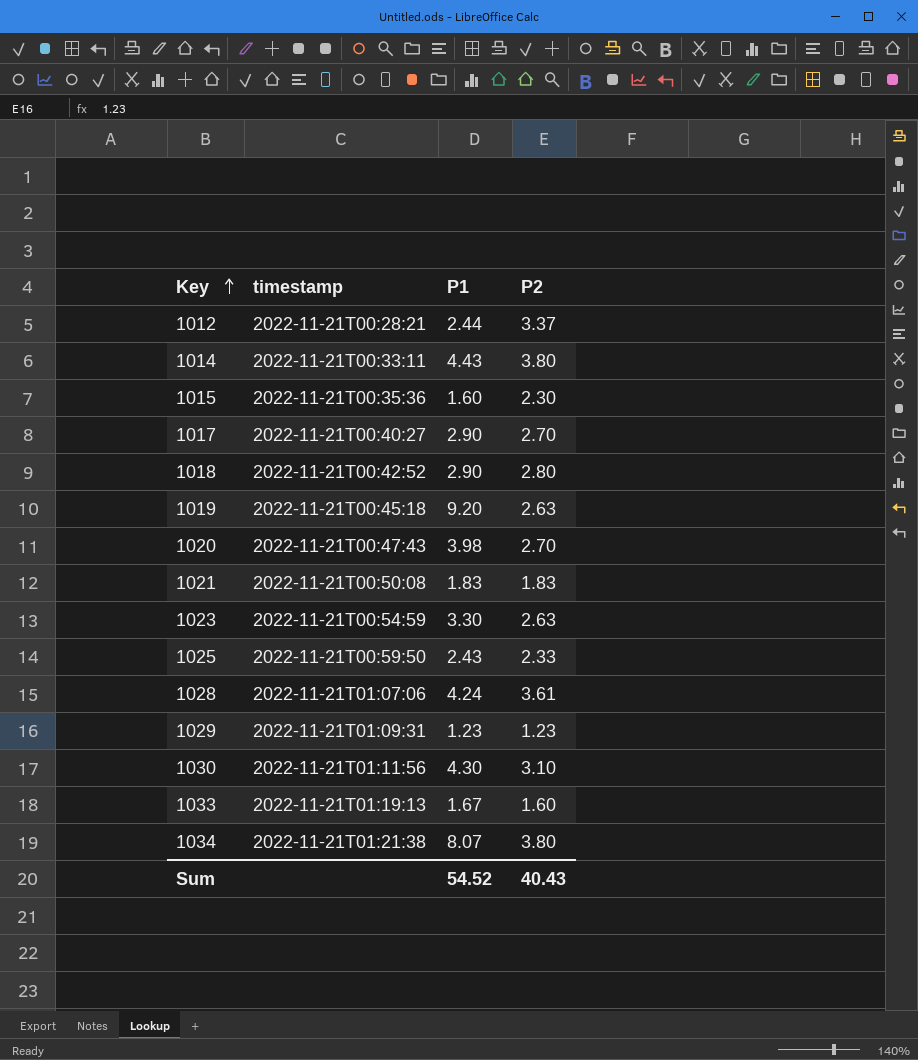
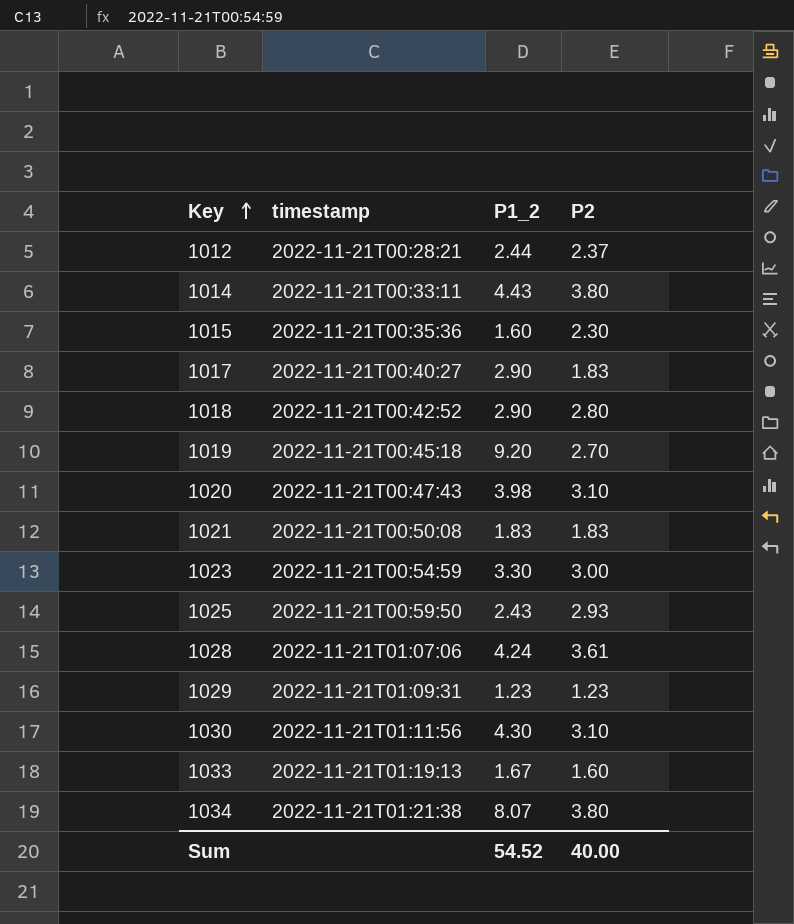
column name: P1 -> P1_2
1012 | P2: 3.37 -> 2.37
1017 | P2: 2.70 -> 1.83
1019 | P2: 2.63 -> 2.70
1020 | P2: 2.70 -> 3.10
1023 | P2: 2.63 -> 3.00
1025 | P2: 2.33 -> 2.93
Sum | P2: 40.43 -> 40.00

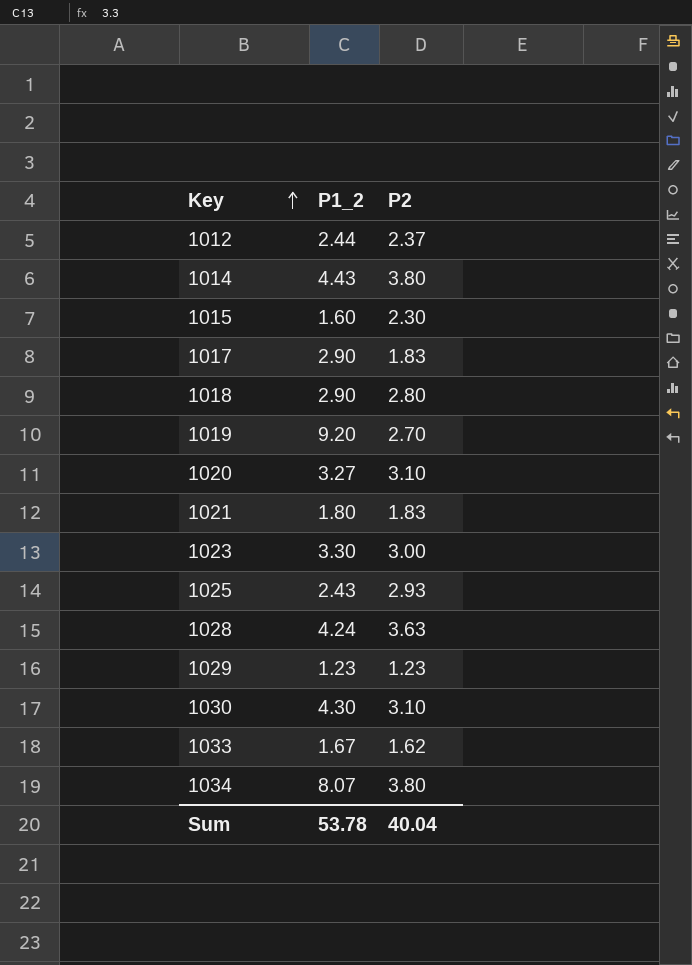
column timestamp | position: 2 -> none
1020 | P1_2: 3.98 -> 3.27
1021 | P1_2: 1.83 -> 1.80
1028 | P2: 3.61 -> 3.63
1033 | P2: 1.60 -> 1.62
Sum | P1_2: 54.52 -> 53.78
Sum | P2: 40.00 -> 40.04

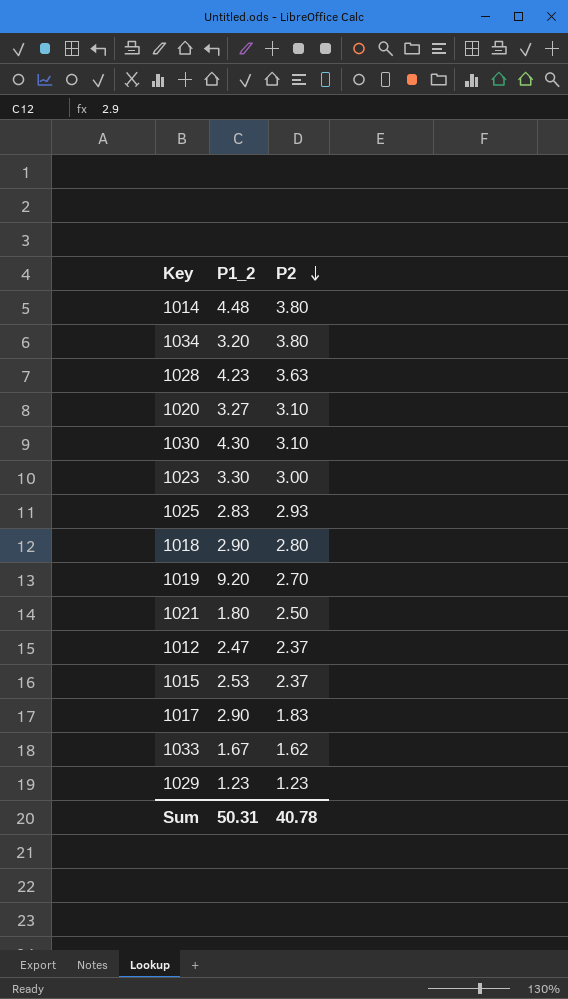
row order: Key ascending -> P2 descending
1014 | P1_2: 4.43 -> 4.48
1034 | P1_2: 8.07 -> 3.20
1028 | P1_2: 4.24 -> 4.23
1025 | P1_2: 2.43 -> 2.83
1021 | P2: 1.83 -> 2.50
1012 | P1_2: 2.44 -> 2.47
1015 | P1_2: 1.60 -> 2.53
1015 | P2: 2.30 -> 2.37
Sum | P1_2: 53.78 -> 50.31
Sum | P2: 40.04 -> 40.78

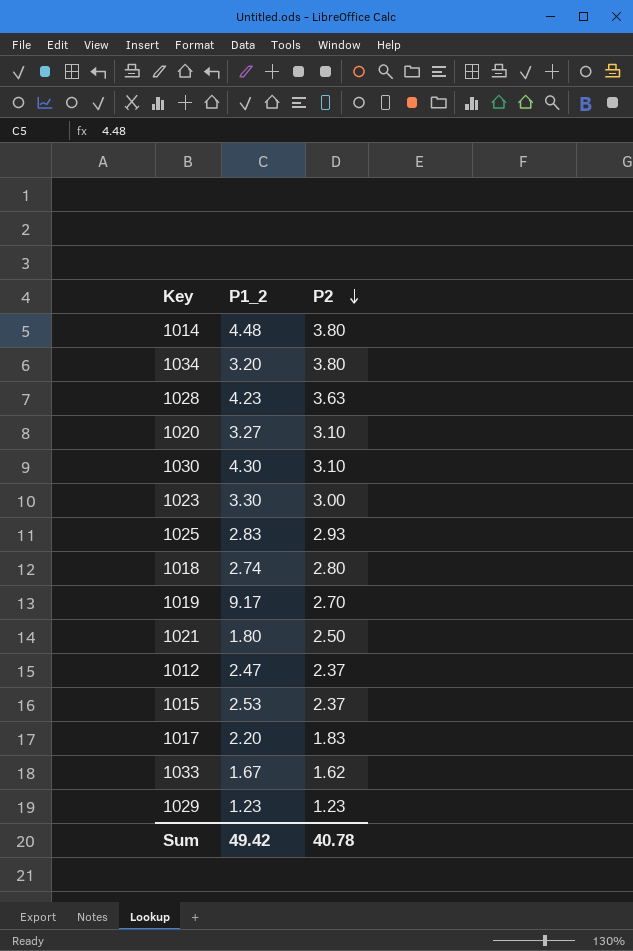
1018 | P1_2: 2.90 -> 2.74
1019 | P1_2: 9.20 -> 9.17
1017 | P1_2: 2.90 -> 2.20
Sum | P1_2: 50.31 -> 49.42

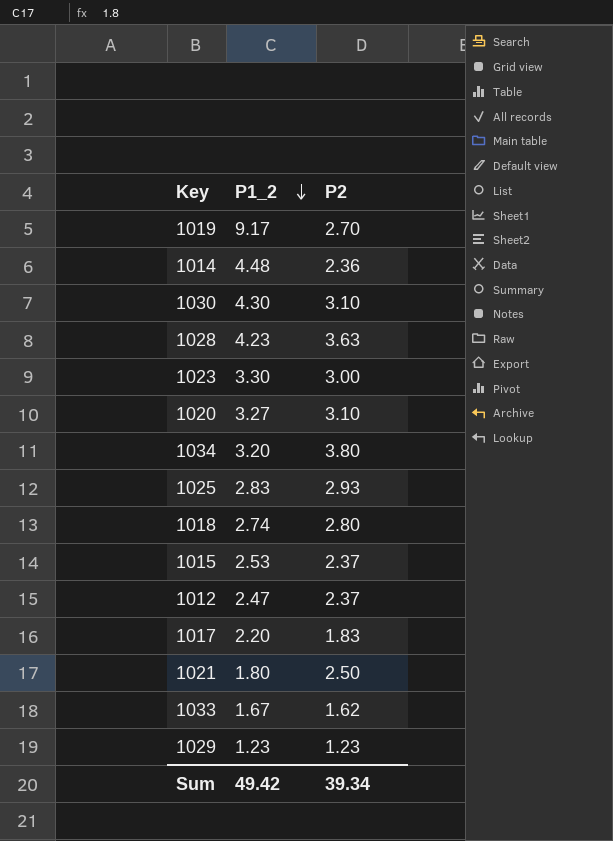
row order: P2 descending -> P1_2 descending
1014 | P2: 3.80 -> 2.36
Sum | P2: 40.78 -> 39.34

